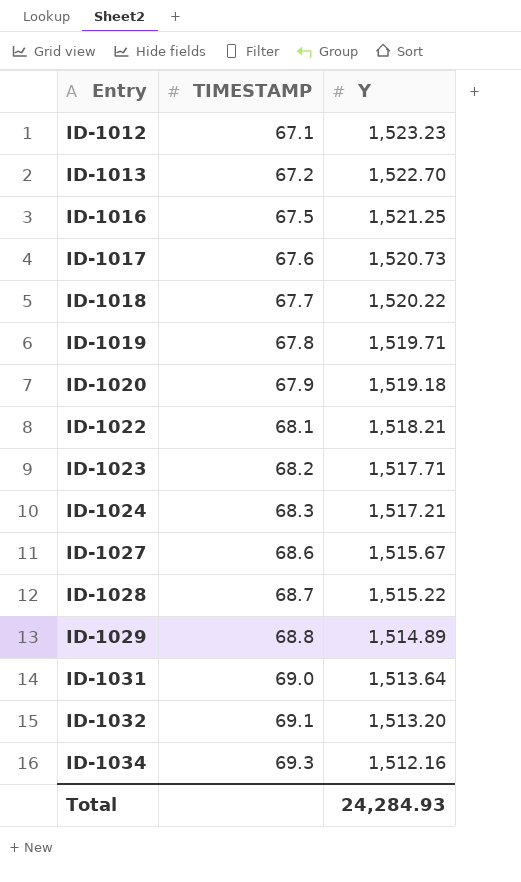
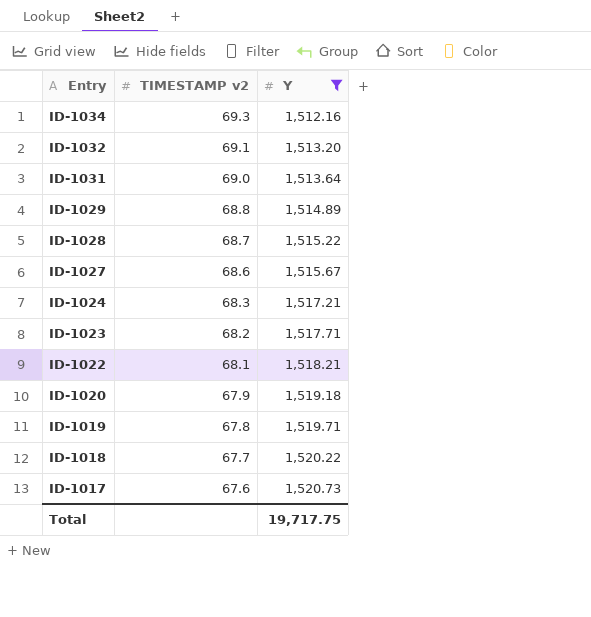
filter: none -> Y <= 1,520.73
row order: Entry ascending -> Entry descending
column name: TIMESTAMP -> TIMESTAMP v2
Total | Y: 24,284.93 -> 19,717.75

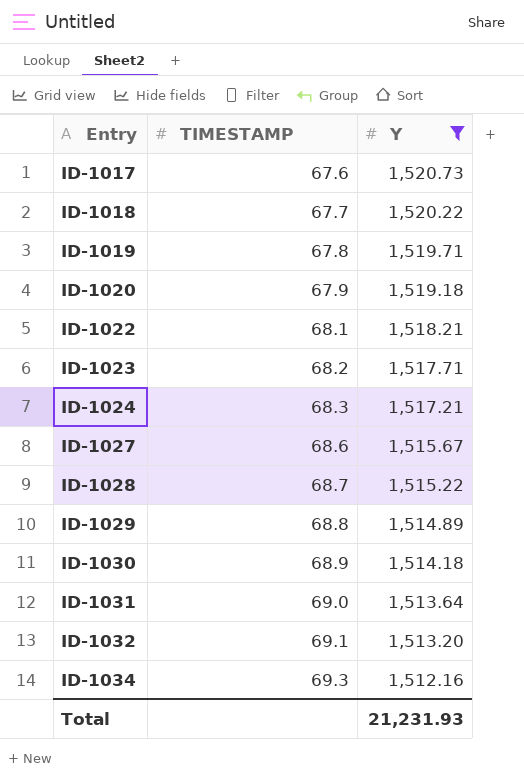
row order: Entry descending -> Entry ascending
column name: TIMESTAMP v2 -> TIMESTAMP
row ID-1030: none -> 68.9 | 1,514.18
Total | Y: 19,717.75 -> 21,231.93

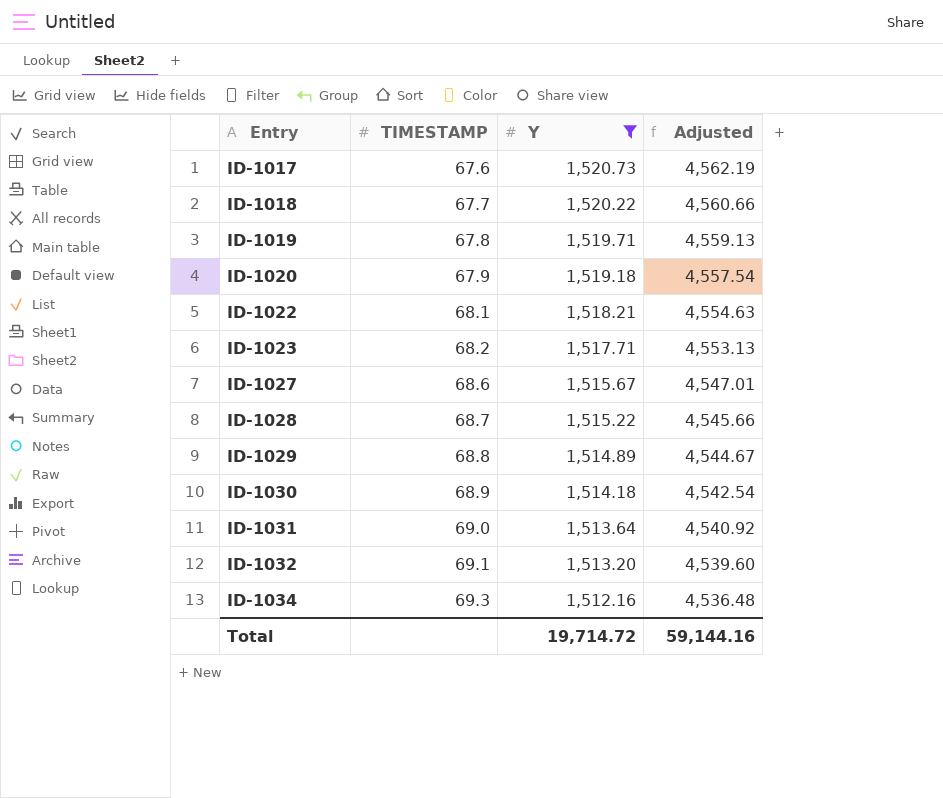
column Adjusted | formula: none -> [Y] * 3
row ID-1024: 68.3 | 1,517.21 -> none
Total | Y: 21,231.93 -> 19,714.72

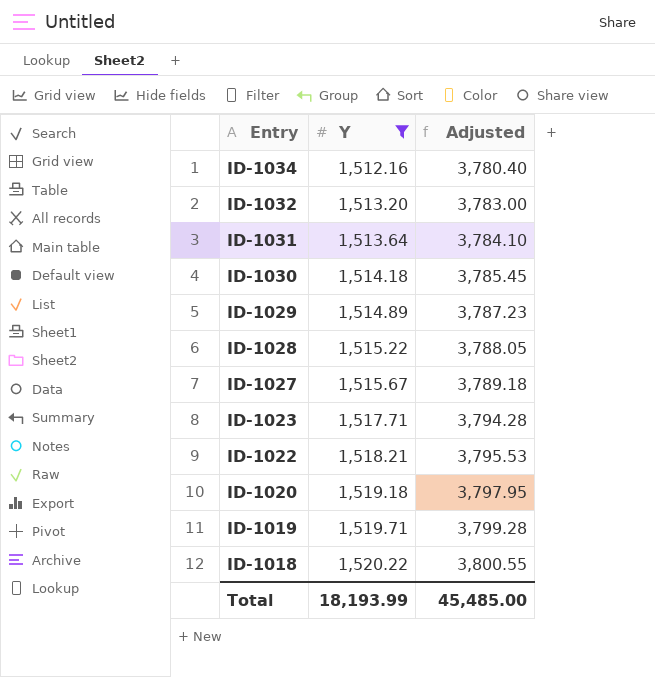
row order: Entry ascending -> Entry descending
column TIMESTAMP | position: 2 -> none
column Adjusted | formula: [Y] * 3 -> [Y] * 2.5
row ID-1017: 67.6 | 1,520.73 | 4,562.19 -> none
Total | Y: 19,714.72 -> 18,193.99
Total | Adjusted: 59,144.16 -> 45,485.00

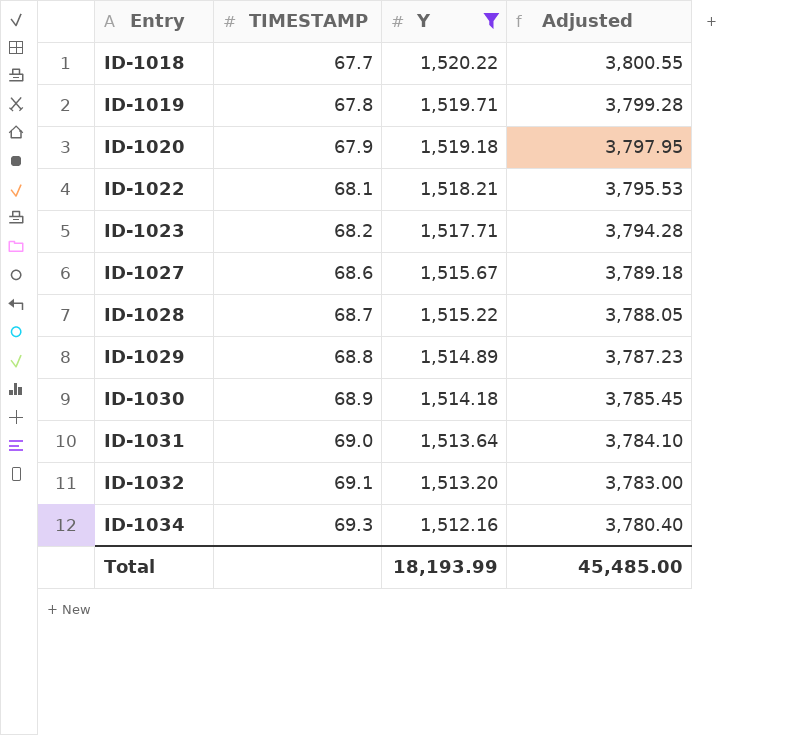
row order: Entry descending -> Entry ascending
column TIMESTAMP | position: none -> 2

